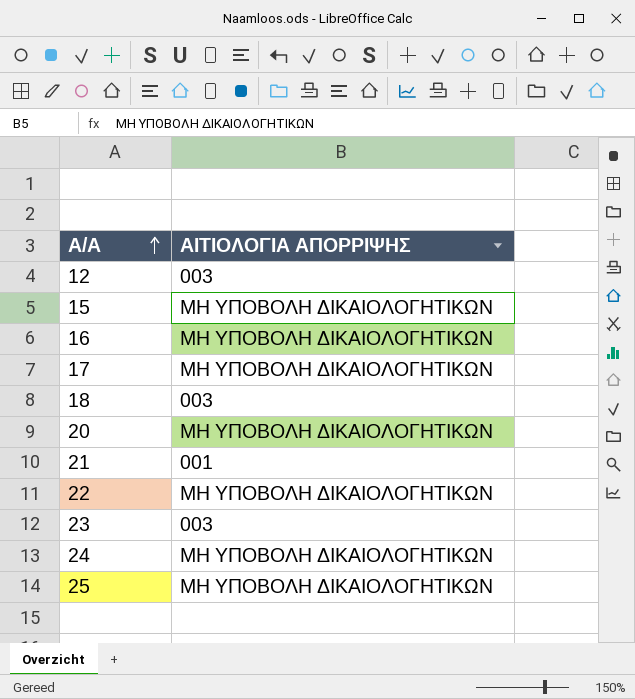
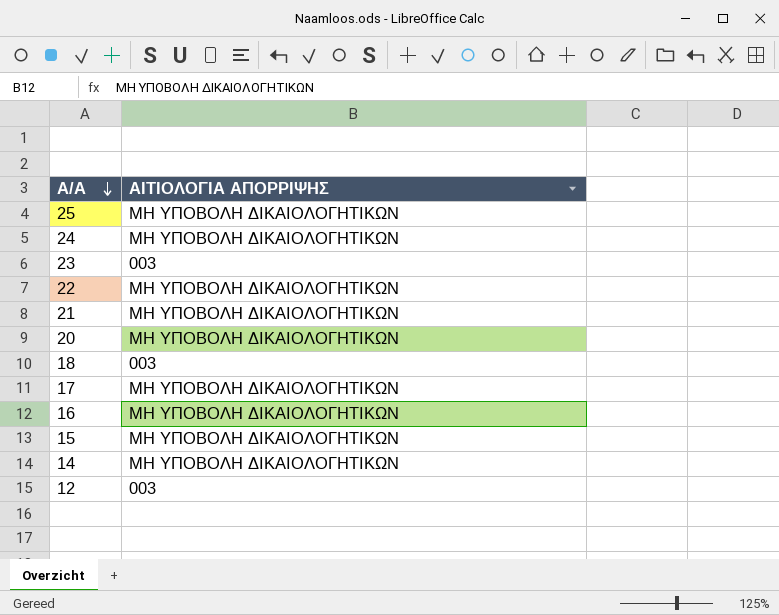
row order: Α/Α ascending -> Α/Α descending
21 | ΑΙΤΙΟΛΟΓΙΑ ΑΠΟΡΡΙΨΗΣ: 001 -> ΜΗ ΥΠΟΒΟΛΗ ΔΙΚΑΙΟΛΟΓΗΤΙΚΩΝ
row 14: none -> ΜΗ ΥΠΟΒΟΛΗ ΔΙΚΑΙΟΛΟΓΗΤΙΚΩΝ

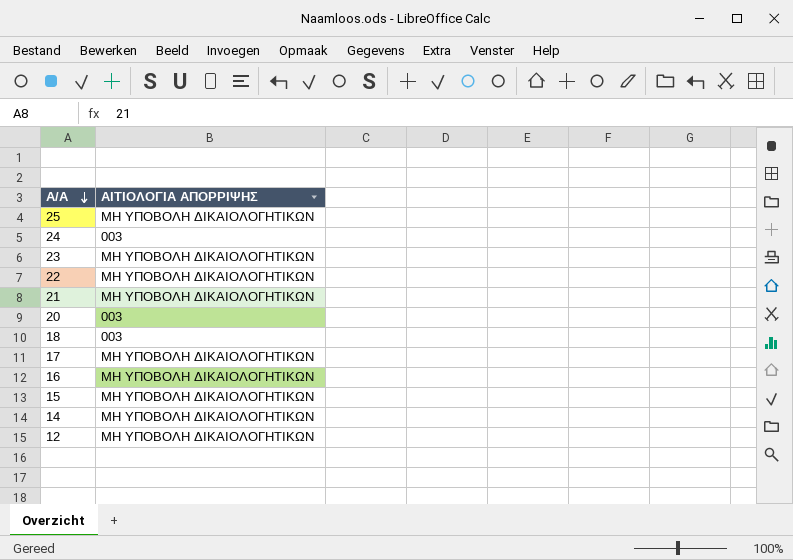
24 | ΑΙΤΙΟΛΟΓΙΑ ΑΠΟΡΡΙΨΗΣ: ΜΗ ΥΠΟΒΟΛΗ ΔΙΚΑΙΟΛΟΓΗΤΙΚΩΝ -> 003
23 | ΑΙΤΙΟΛΟΓΙΑ ΑΠΟΡΡΙΨΗΣ: 003 -> ΜΗ ΥΠΟΒΟΛΗ ΔΙΚΑΙΟΛΟΓΗΤΙΚΩΝ
20 | ΑΙΤΙΟΛΟΓΙΑ ΑΠΟΡΡΙΨΗΣ: ΜΗ ΥΠΟΒΟΛΗ ΔΙΚΑΙΟΛΟΓΗΤΙΚΩΝ -> 003
12 | ΑΙΤΙΟΛΟΓΙΑ ΑΠΟΡΡΙΨΗΣ: 003 -> ΜΗ ΥΠΟΒΟΛΗ ΔΙΚΑΙΟΛΟΓΗΤΙΚΩΝ

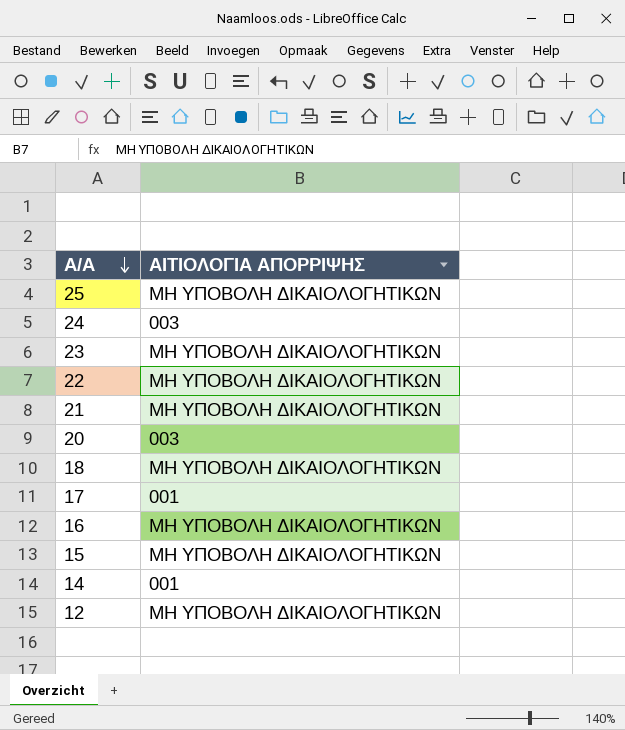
18 | ΑΙΤΙΟΛΟΓΙΑ ΑΠΟΡΡΙΨΗΣ: 003 -> ΜΗ ΥΠΟΒΟΛΗ ΔΙΚΑΙΟΛΟΓΗΤΙΚΩΝ
17 | ΑΙΤΙΟΛΟΓΙΑ ΑΠΟΡΡΙΨΗΣ: ΜΗ ΥΠΟΒΟΛΗ ΔΙΚΑΙΟΛΟΓΗΤΙΚΩΝ -> 001
14 | ΑΙΤΙΟΛΟΓΙΑ ΑΠΟΡΡΙΨΗΣ: ΜΗ ΥΠΟΒΟΛΗ ΔΙΚΑΙΟΛΟΓΗΤΙΚΩΝ -> 001

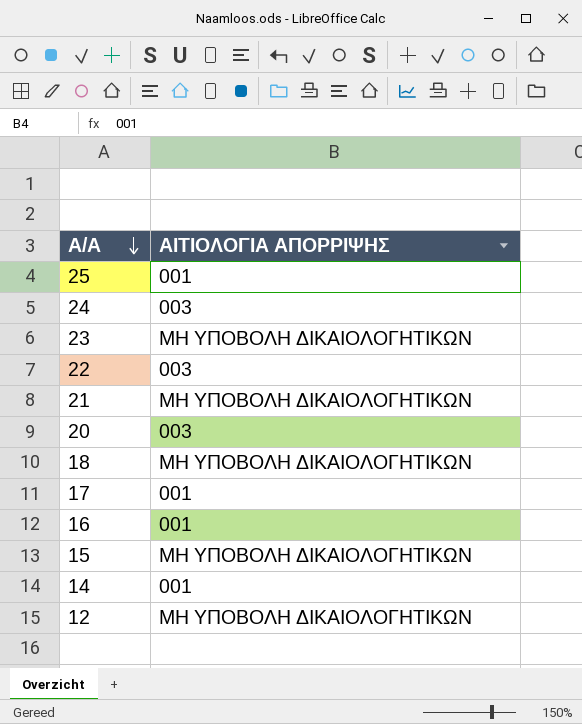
25 | ΑΙΤΙΟΛΟΓΙΑ ΑΠΟΡΡΙΨΗΣ: ΜΗ ΥΠΟΒΟΛΗ ΔΙΚΑΙΟΛΟΓΗΤΙΚΩΝ -> 001
22 | ΑΙΤΙΟΛΟΓΙΑ ΑΠΟΡΡΙΨΗΣ: ΜΗ ΥΠΟΒΟΛΗ ΔΙΚΑΙΟΛΟΓΗΤΙΚΩΝ -> 003
16 | ΑΙΤΙΟΛΟΓΙΑ ΑΠΟΡΡΙΨΗΣ: ΜΗ ΥΠΟΒΟΛΗ ΔΙΚΑΙΟΛΟΓΗΤΙΚΩΝ -> 001

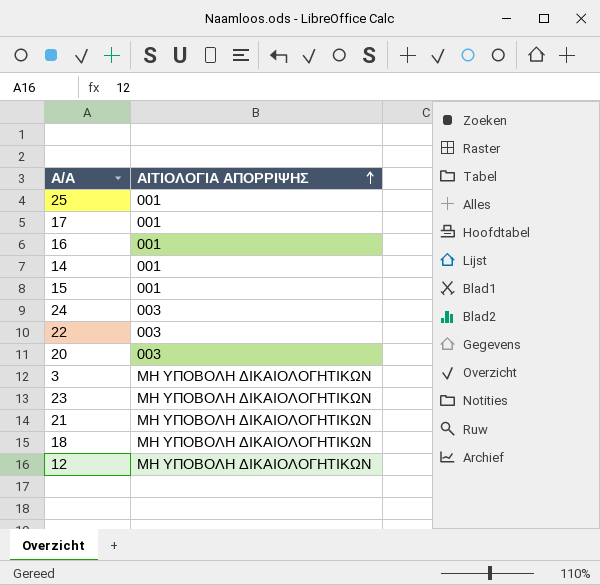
row order: Α/Α descending -> ΑΙΤΙΟΛΟΓΙΑ ΑΠΟΡΡΙΨΗΣ ascending
15 | ΑΙΤΙΟΛΟΓΙΑ ΑΠΟΡΡΙΨΗΣ: ΜΗ ΥΠΟΒΟΛΗ ΔΙΚΑΙΟΛΟΓΗΤΙΚΩΝ -> 001
row 3: none -> ΜΗ ΥΠΟΒΟΛΗ ΔΙΚΑΙΟΛΟΓΗΤΙΚΩΝ

